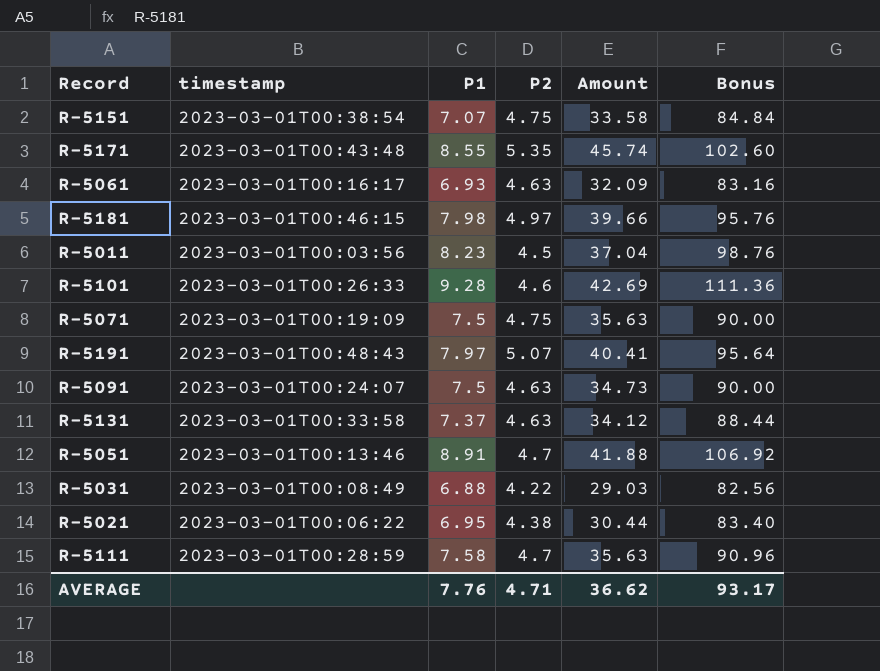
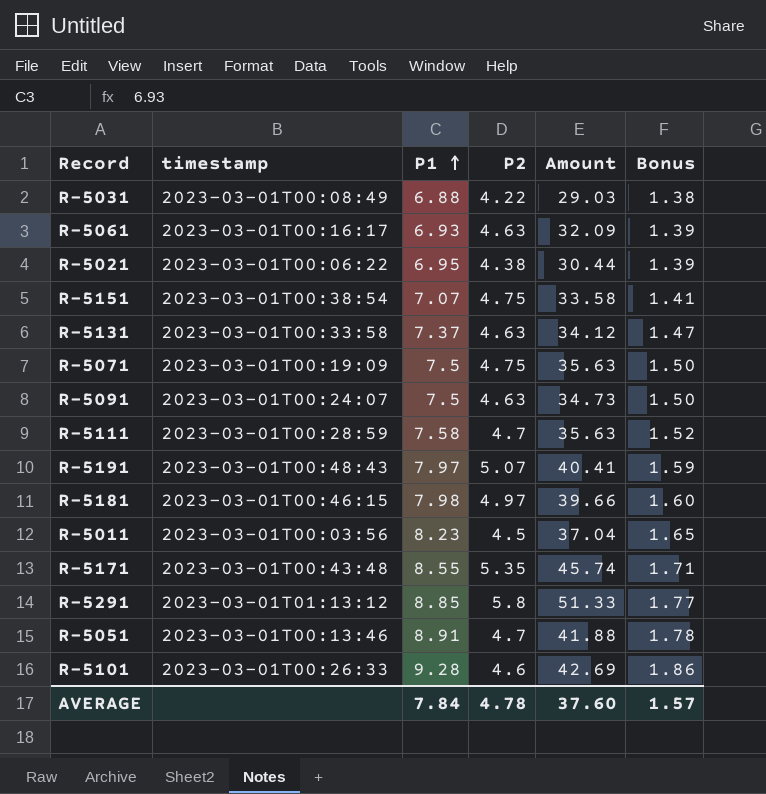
row order: none -> P1 ascending
column Bonus | formula: [P1] * 12 -> [P1] * 0.2
row R-5291: none -> 2023-03-01T01:13:12 | 8.85 | 5.8 | 51.33 | 1.77
AVERAGE | P1: 7.76 -> 7.84
AVERAGE | P2: 4.71 -> 4.78
AVERAGE | Amount: 36.62 -> 37.60
AVERAGE | Bonus: 93.17 -> 1.57

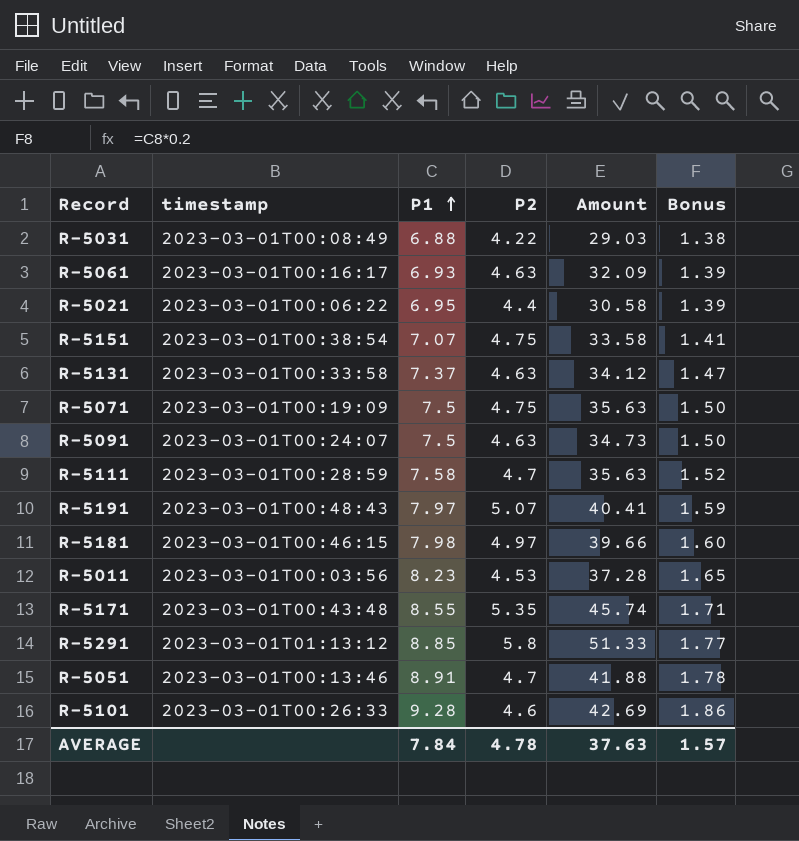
R-5021 | P2: 4.38 -> 4.4
R-5021 | Amount: 30.44 -> 30.58
R-5011 | P2: 4.5 -> 4.53
R-5011 | Amount: 37.04 -> 37.28
AVERAGE | Amount: 37.60 -> 37.63

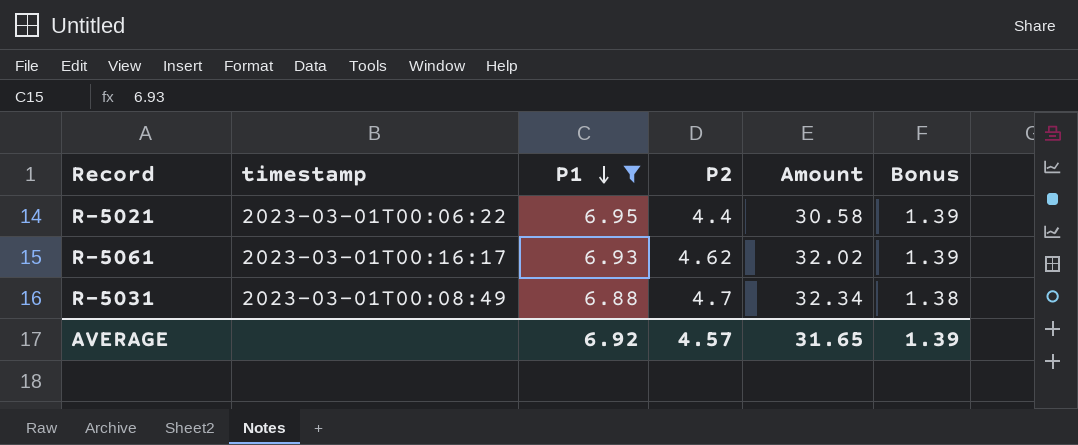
filter: none -> P1 <= 6.95
row order: P1 ascending -> P1 descending
R-5061 | P2: 4.63 -> 4.62
R-5061 | Amount: 32.09 -> 32.02
R-5031 | P2: 4.22 -> 4.7
R-5031 | Amount: 29.03 -> 32.34
AVERAGE | P1: 7.84 -> 6.92
AVERAGE | P2: 4.78 -> 4.57
AVERAGE | Amount: 37.63 -> 31.65
AVERAGE | Bonus: 1.57 -> 1.39

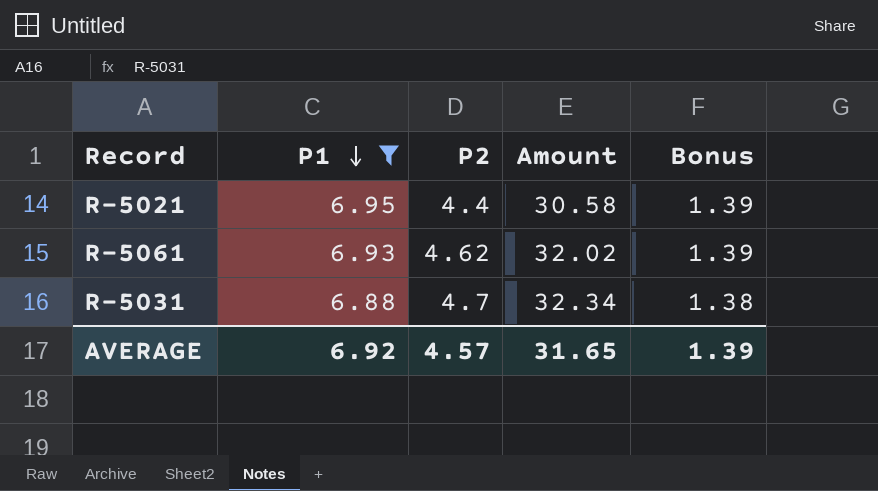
column timestamp | position: 2 -> none

